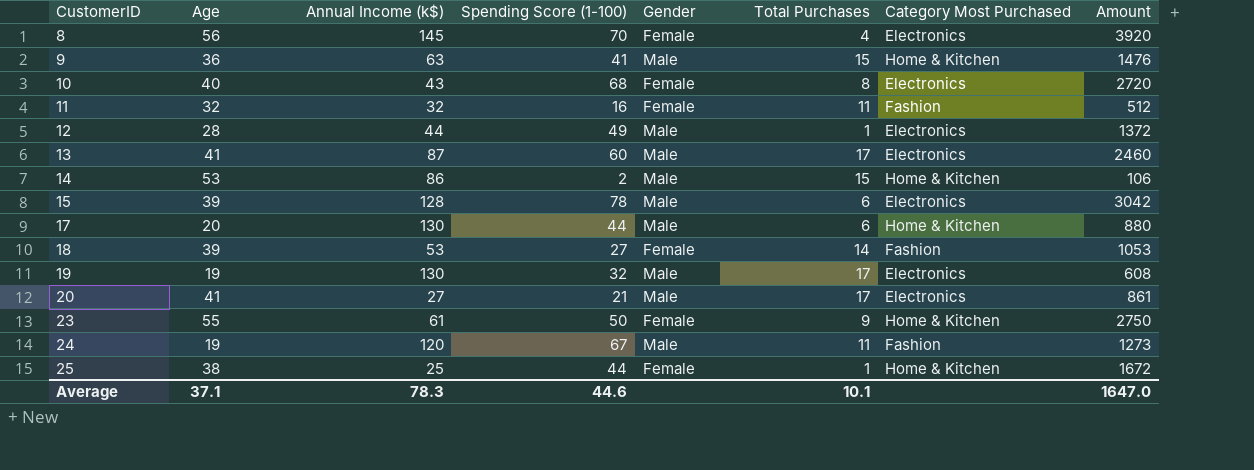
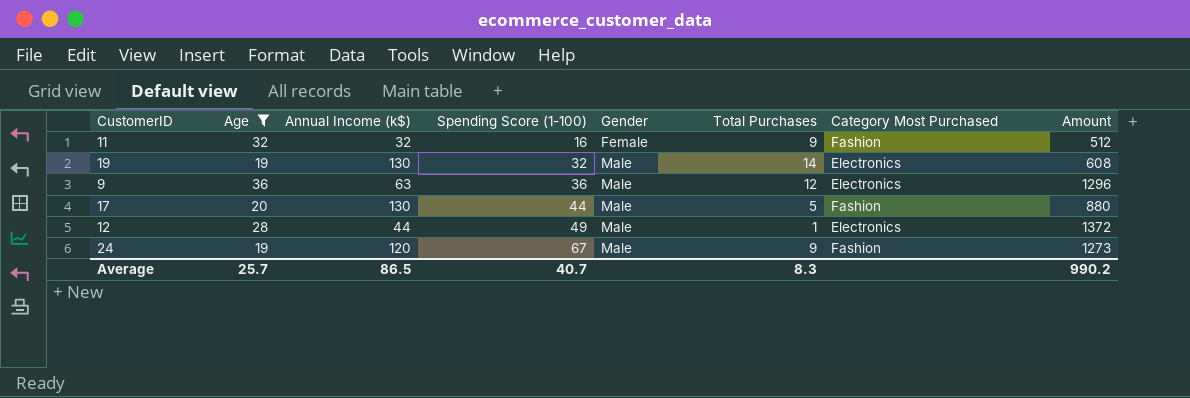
filter: none -> Age <= 36
row order: CustomerID ascending -> Spending Score (1-100) ascending
11 | Total Purchases: 11 -> 9
19 | Total Purchases: 17 -> 14
9 | Spending Score (1-100): 41 -> 36
9 | Total Purchases: 15 -> 12
9 | Category Most Purchased: Home & Kitchen -> Electronics
9 | Amount: 1476 -> 1296
17 | Total Purchases: 6 -> 5
17 | Category Most Purchased: Home & Kitchen -> Fashion
24 | Total Purchases: 11 -> 9
Average | Age: 37.1 -> 25.7
Average | Annual Income (k$): 78.3 -> 86.5
Average | Spending Score (1-100): 44.6 -> 40.7
Average | Total Purchases: 10.1 -> 8.3
Average | Amount: 1647.0 -> 990.2

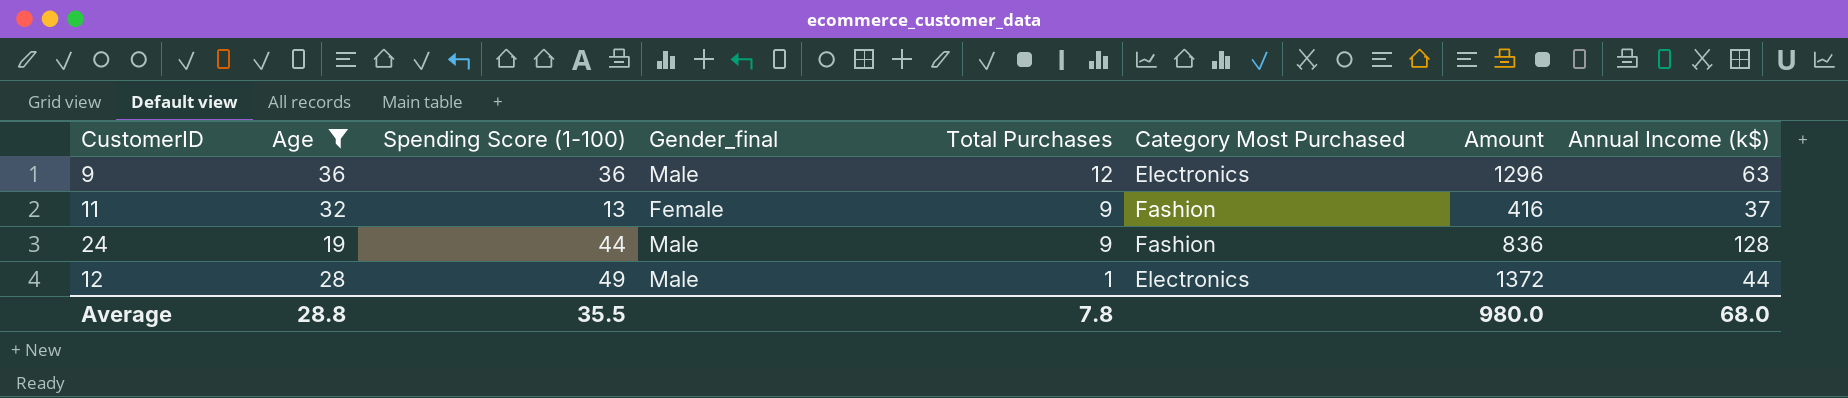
row order: Spending Score (1-100) ascending -> Total Purchases descending
column name: Gender -> Gender_final
column Annual Income (k$) | position: 3 -> 8
row 19: 19 | 130 | 32 | Male | 14 | Electronics | 608 -> none
row 17: 20 | 130 | 44 | Male | 5 | Fashion | 880 -> none
11 | Spending Score (1-100): 16 -> 13
11 | Amount: 512 -> 416
11 | Annual Income (k$): 32 -> 37
24 | Spending Score (1-100): 67 -> 44
24 | Amount: 1273 -> 836
24 | Annual Income (k$): 120 -> 128
Average | Age: 25.7 -> 28.8
Average | Spending Score (1-100): 40.7 -> 35.5
Average | Total Purchases: 8.3 -> 7.8
Average | Amount: 990.2 -> 980.0
Average | Annual Income (k$): 86.5 -> 68.0

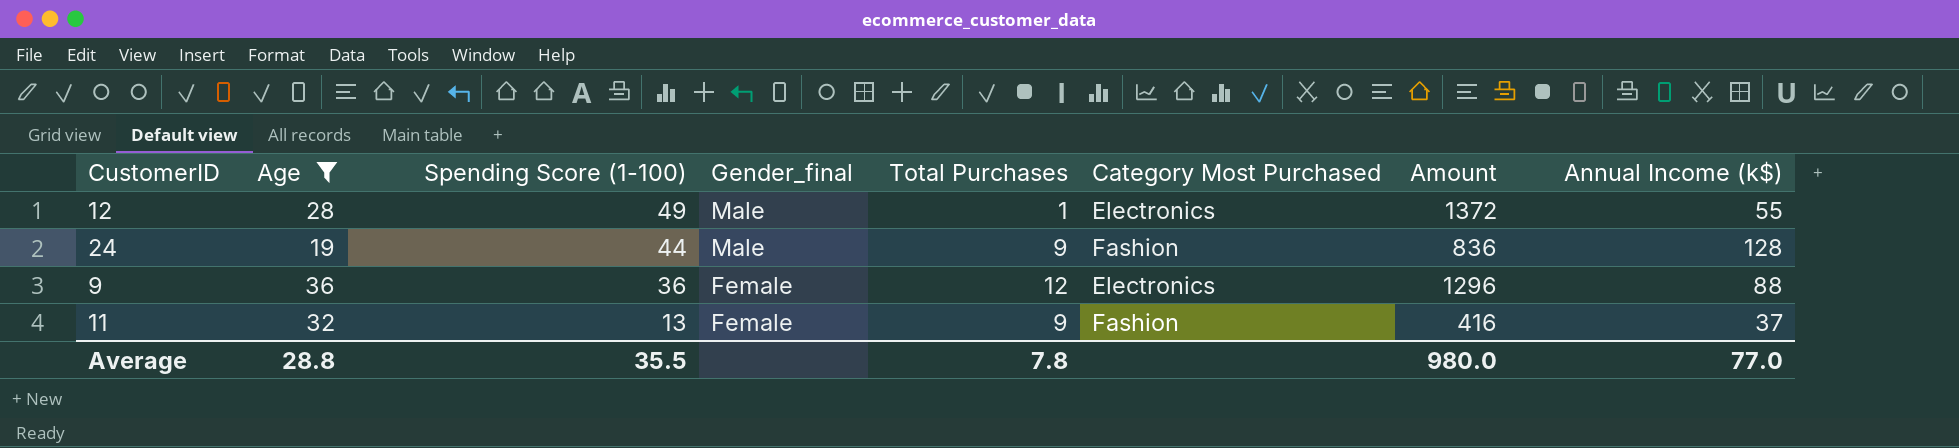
row order: Total Purchases descending -> Spending Score (1-100) descending
12 | Annual Income (k$): 44 -> 55
9 | Gender_final: Male -> Female
9 | Annual Income (k$): 63 -> 88
Average | Annual Income (k$): 68.0 -> 77.0

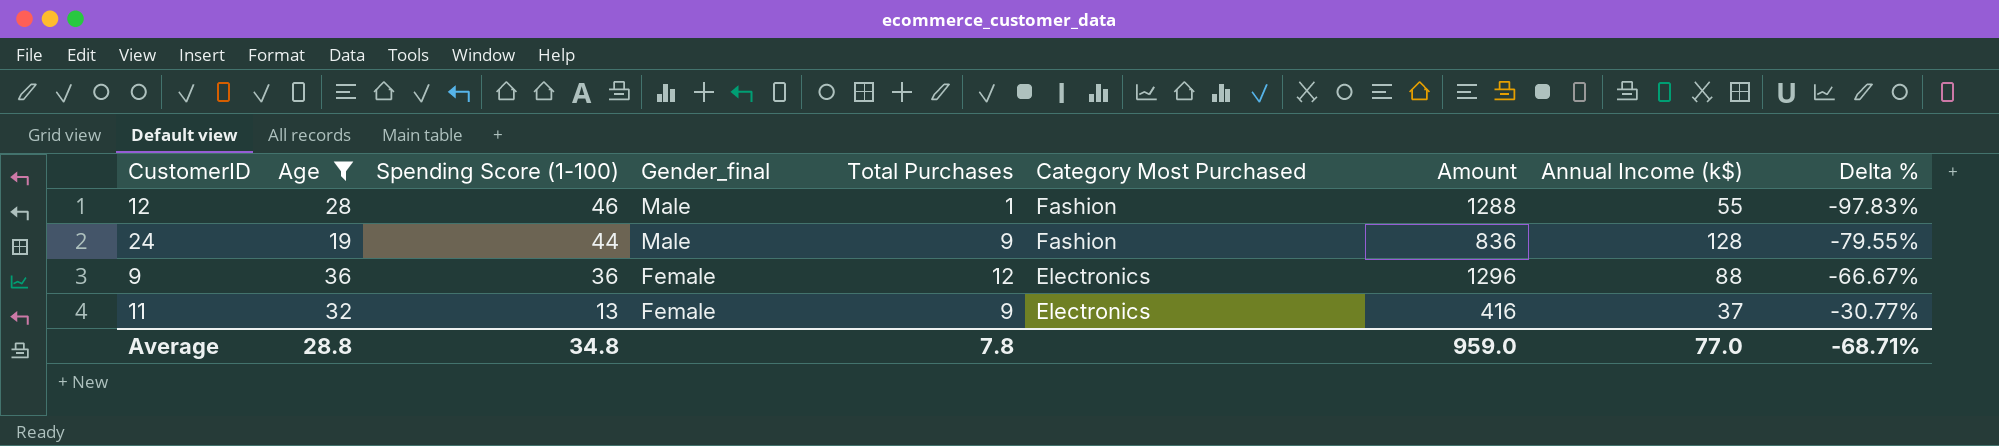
column Delta % | formula: none -> ([Total Purchases] - [Spending Score (1-100)]) / [Spending Score (1-100)]
12 | Spending Score (1-100): 49 -> 46
12 | Category Most Purchased: Electronics -> Fashion
12 | Amount: 1372 -> 1288
11 | Category Most Purchased: Fashion -> Electronics
Average | Spending Score (1-100): 35.5 -> 34.8
Average | Amount: 980.0 -> 959.0

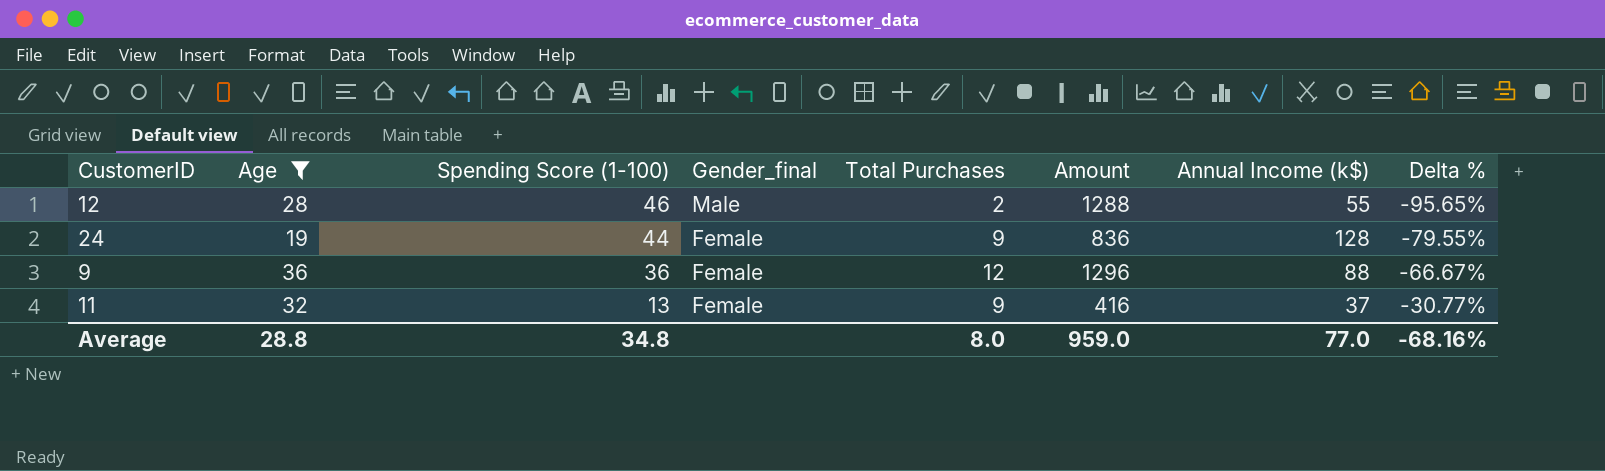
column Category Most Purchased | position: 6 -> none
12 | Total Purchases: 1 -> 2
12 | Delta %: -97.83% -> -95.65%
24 | Gender_final: Male -> Female
Average | Total Purchases: 7.8 -> 8.0
Average | Delta %: -68.71% -> -68.16%

